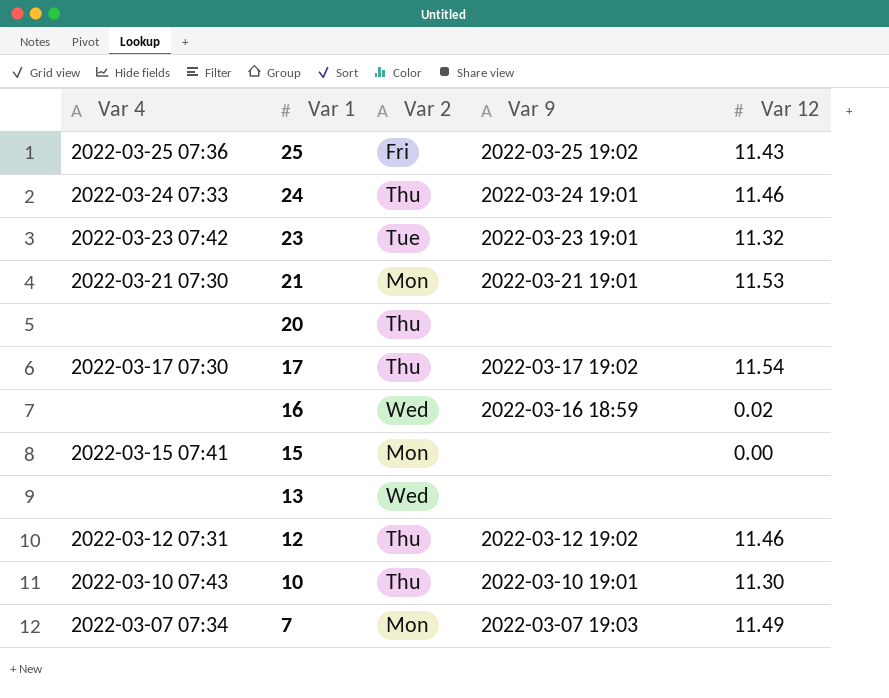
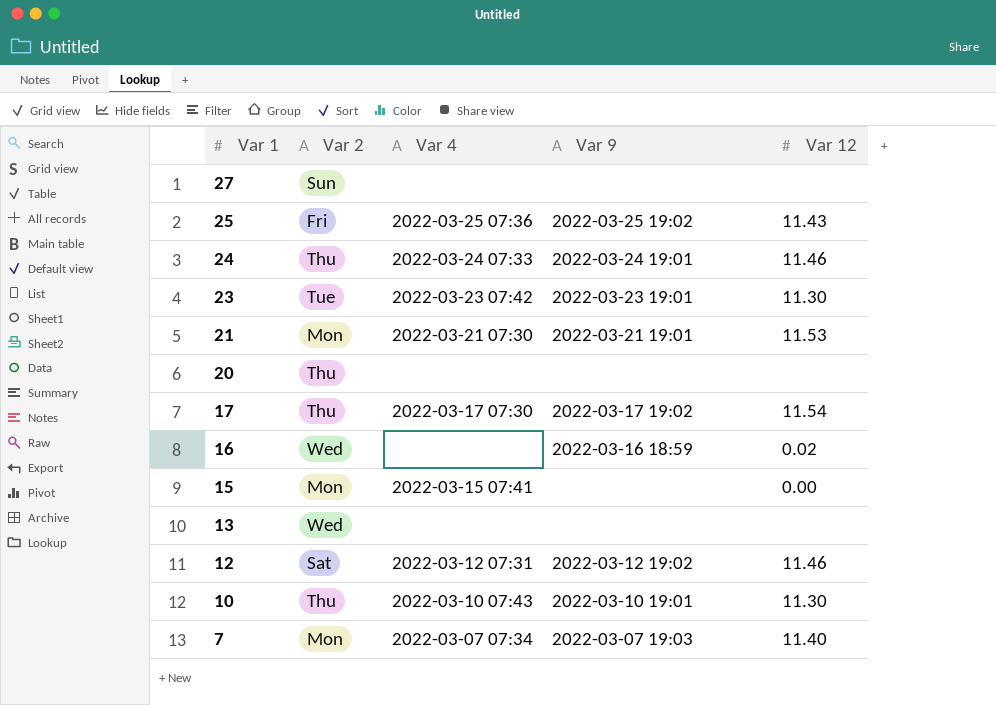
column Var 4 | position: 1 -> 3
row 27: none -> Sun | none | none | none
23 | Var 12: 11.32 -> 11.30
12 | Var 2: Thu -> Sat
7 | Var 12: 11.49 -> 11.40

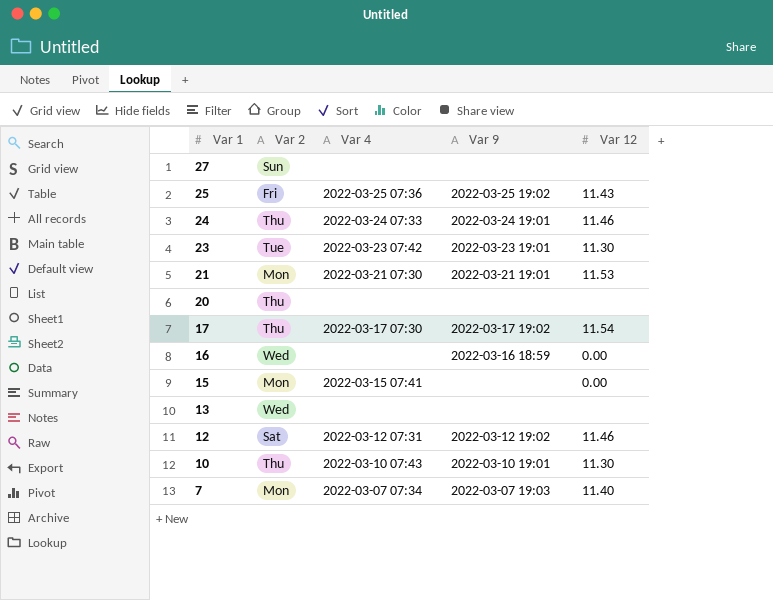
16 | Var 12: 0.02 -> 0.00

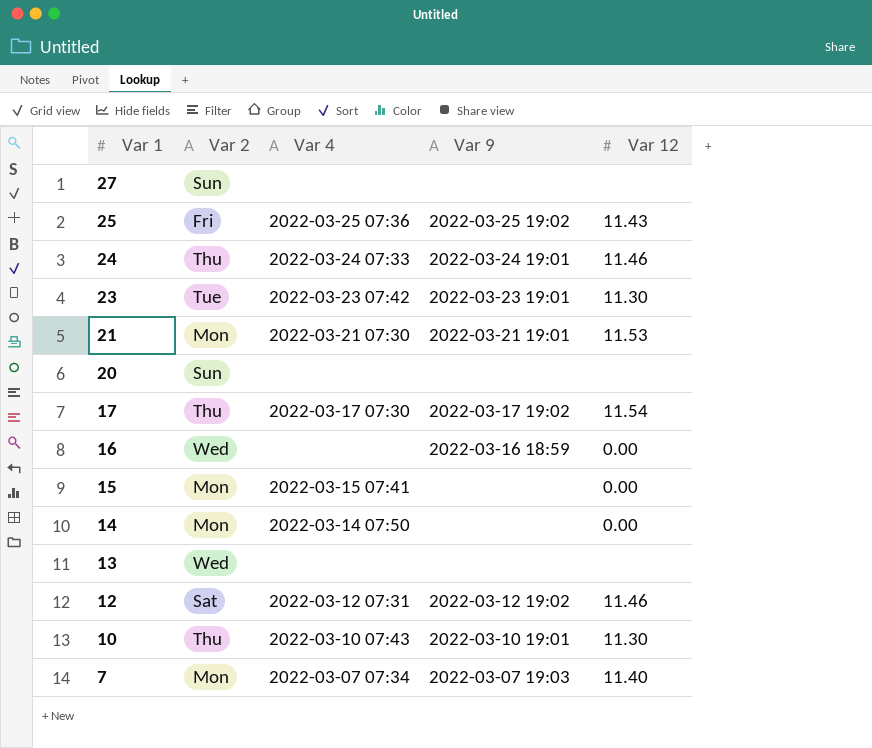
20 | Var 2: Thu -> Sun
row 14: none -> Mon | 2022-03-14 07:50 | none | 0.00

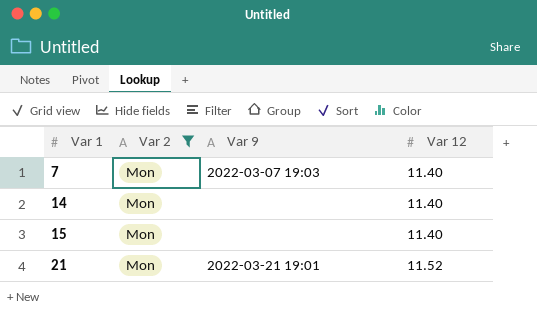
filter: none -> Var 2 = Mon
row order: Var 1 descending -> Var 1 ascending
column Var 4 | position: 3 -> none
14 | Var 12: 0.00 -> 11.40
15 | Var 12: 0.00 -> 11.40
21 | Var 12: 11.53 -> 11.52

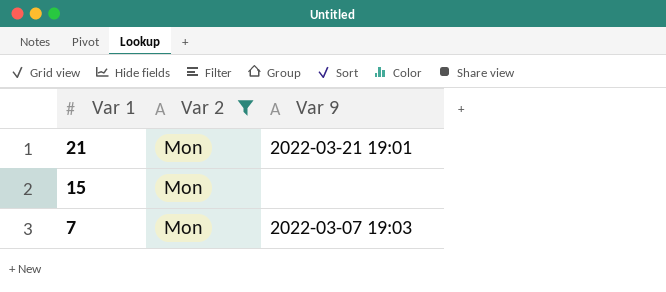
row order: Var 1 ascending -> Var 1 descending
column Var 12 | position: 4 -> none
row 14: Mon | none | 11.40 -> none

